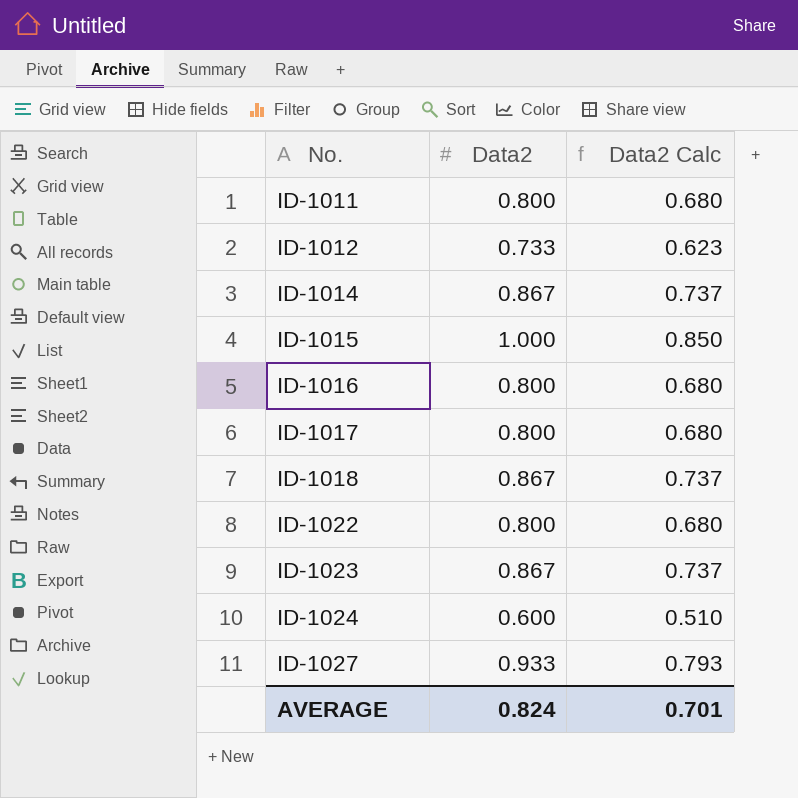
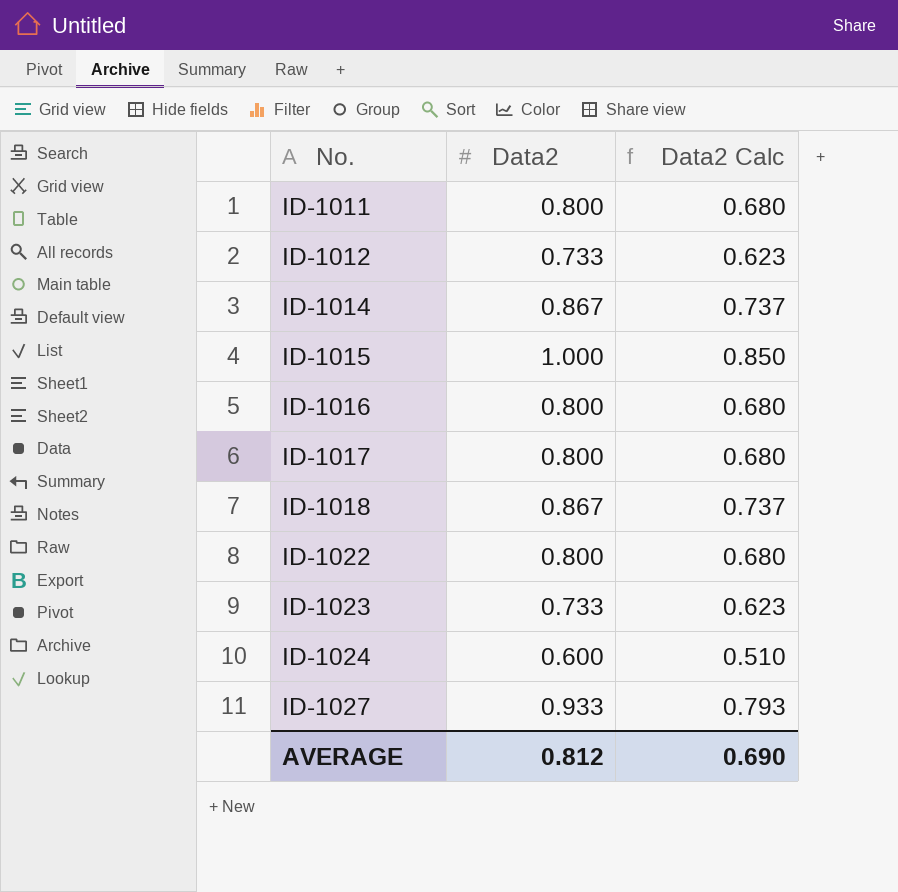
ID-1023 | Data2: 0.867 -> 0.733
ID-1023 | Data2 Calc: 0.737 -> 0.623
AVERAGE | Data2: 0.824 -> 0.812
AVERAGE | Data2 Calc: 0.701 -> 0.690

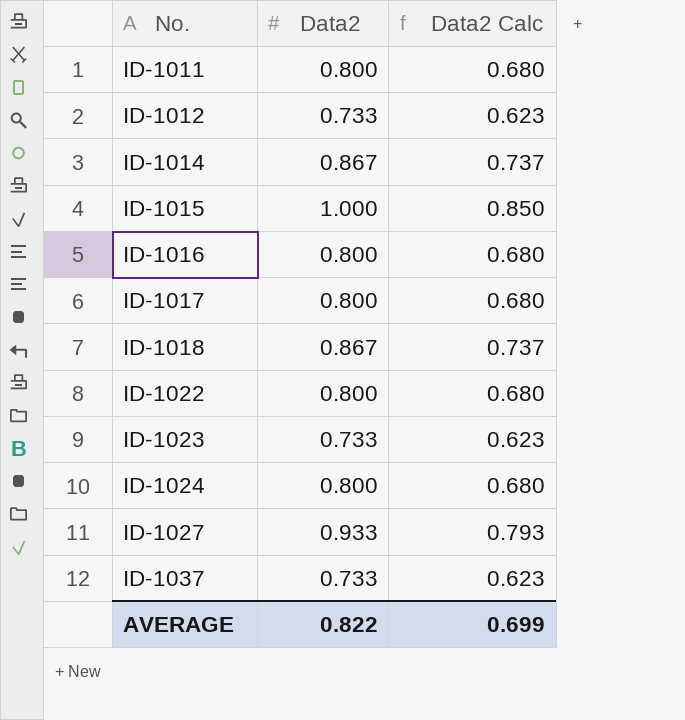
ID-1024 | Data2: 0.600 -> 0.800
ID-1024 | Data2 Calc: 0.510 -> 0.680
row ID-1037: none -> 0.733 | 0.623
AVERAGE | Data2: 0.812 -> 0.822
AVERAGE | Data2 Calc: 0.690 -> 0.699

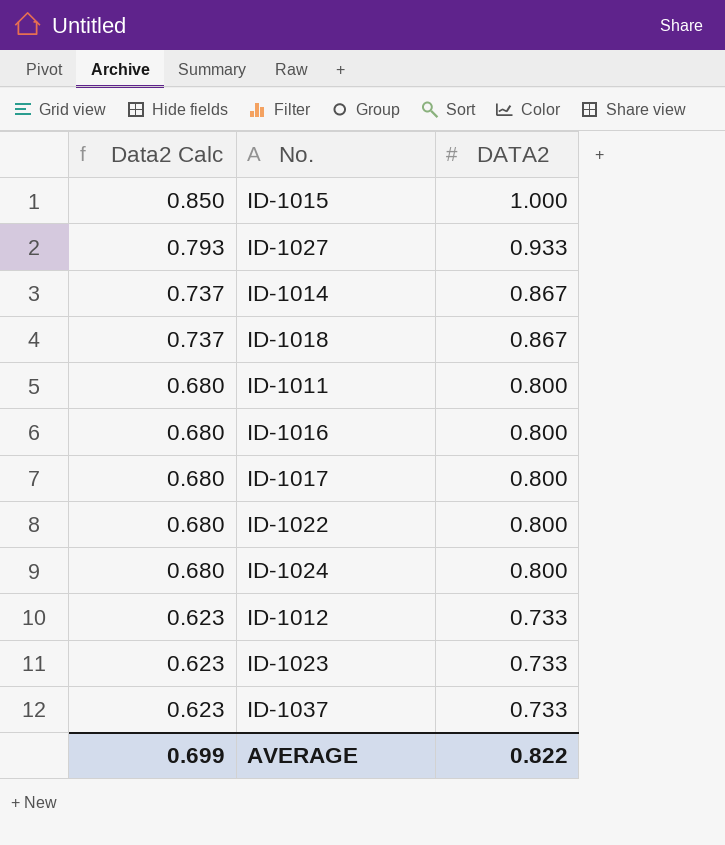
row order: No. ascending -> Data2 Calc descending
column Data2 Calc | position: 3 -> 1
column name: Data2 -> DATA2

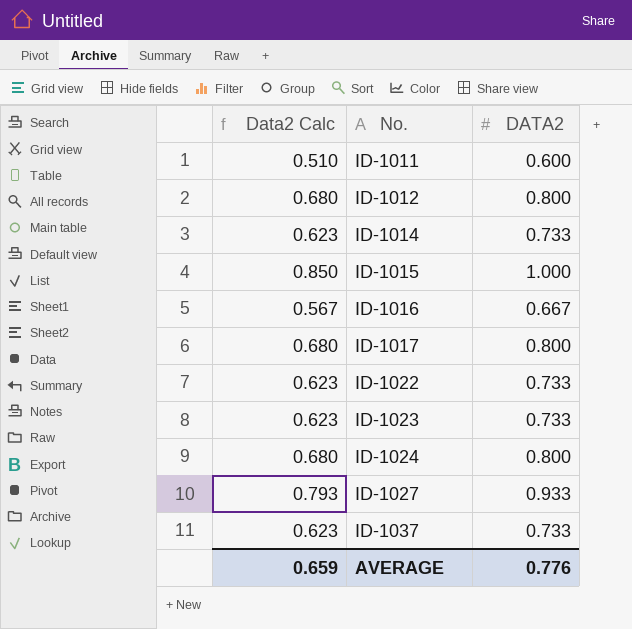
row order: Data2 Calc descending -> No. ascending
row ID-1018: 0.737 | 0.867 -> none
ID-1011 | Data2 Calc: 0.680 -> 0.510
ID-1011 | DATA2: 0.800 -> 0.600
ID-1012 | Data2 Calc: 0.623 -> 0.680
ID-1012 | DATA2: 0.733 -> 0.800
ID-1014 | Data2 Calc: 0.737 -> 0.623
ID-1014 | DATA2: 0.867 -> 0.733
ID-1016 | Data2 Calc: 0.680 -> 0.567
ID-1016 | DATA2: 0.800 -> 0.667
ID-1022 | Data2 Calc: 0.680 -> 0.623
ID-1022 | DATA2: 0.800 -> 0.733
AVERAGE | Data2 Calc: 0.699 -> 0.659
AVERAGE | DATA2: 0.822 -> 0.776

